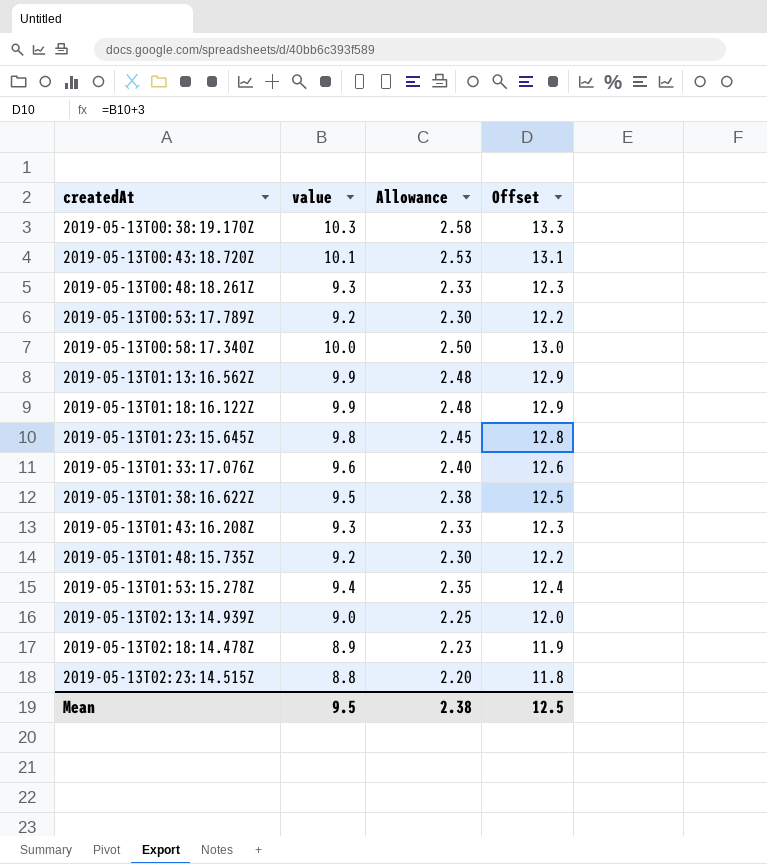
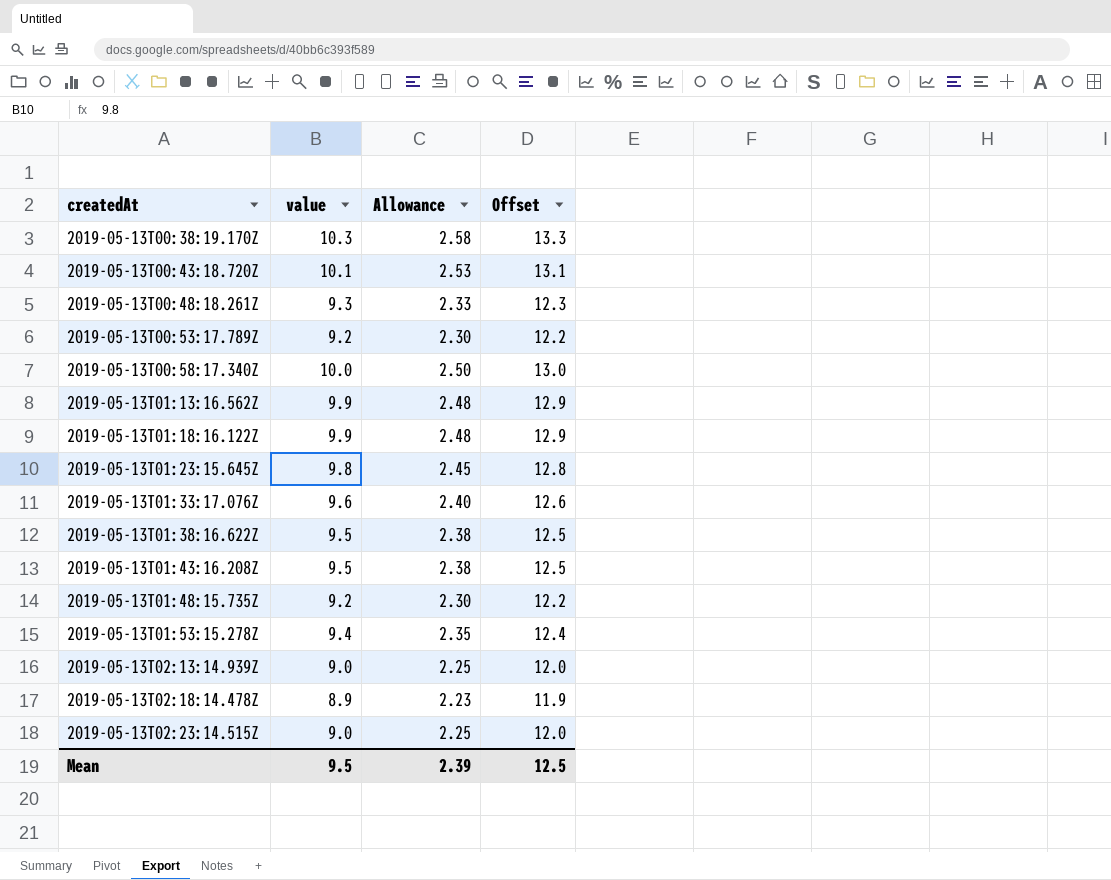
2019-05-13T01:43:16.208Z | value: 9.3 -> 9.5
2019-05-13T01:43:16.208Z | Allowance: 2.33 -> 2.38
2019-05-13T01:43:16.208Z | Offset: 12.3 -> 12.5
2019-05-13T02:23:14.515Z | value: 8.8 -> 9.0
2019-05-13T02:23:14.515Z | Allowance: 2.20 -> 2.25
2019-05-13T02:23:14.515Z | Offset: 11.8 -> 12.0
Mean | Allowance: 2.38 -> 2.39

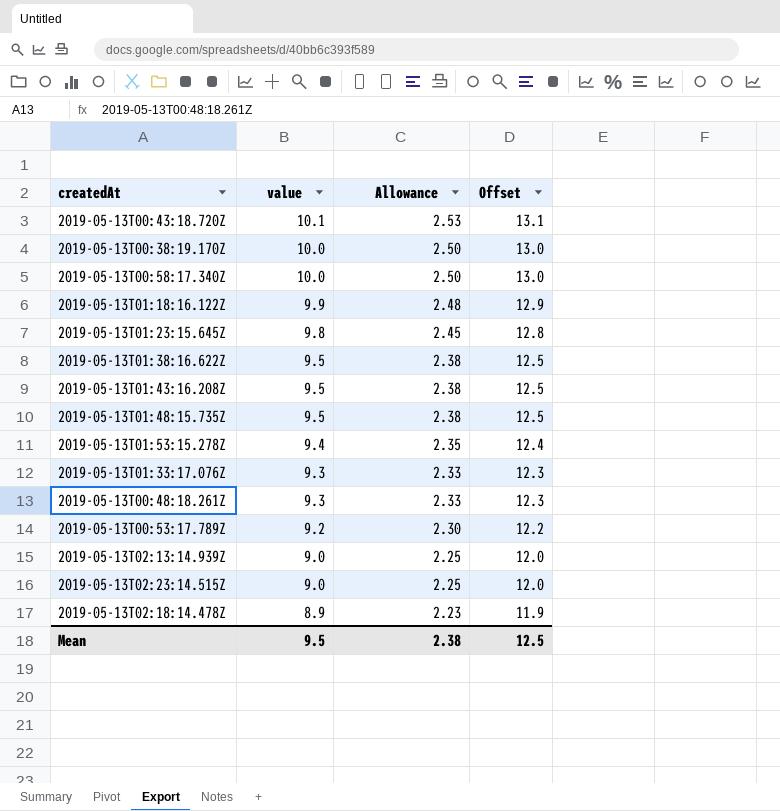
row order: createdAt ascending -> value descending
row 2019-05-13T01:13:16.562Z: 9.9 | 2.48 | 12.9 -> none
2019-05-13T00:38:19.170Z | value: 10.3 -> 10.0
2019-05-13T00:38:19.170Z | Allowance: 2.58 -> 2.50
2019-05-13T00:38:19.170Z | Offset: 13.3 -> 13.0
2019-05-13T01:48:15.735Z | value: 9.2 -> 9.5
2019-05-13T01:48:15.735Z | Allowance: 2.30 -> 2.38
2019-05-13T01:48:15.735Z | Offset: 12.2 -> 12.5
2019-05-13T01:33:17.076Z | value: 9.6 -> 9.3
2019-05-13T01:33:17.076Z | Allowance: 2.40 -> 2.33
2019-05-13T01:33:17.076Z | Offset: 12.6 -> 12.3
Mean | Allowance: 2.39 -> 2.38

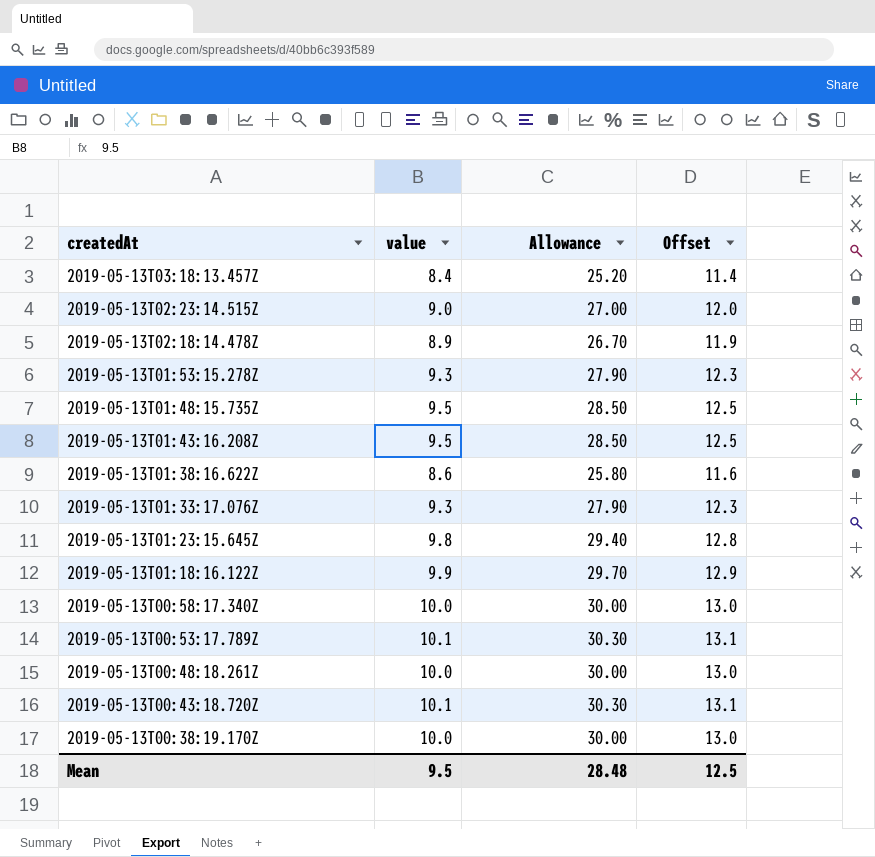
row order: value descending -> createdAt descending
column Allowance | formula: [value] * 0.25 -> [value] * 3
row 2019-05-13T02:13:14.939Z: 9.0 | 2.25 | 12.0 -> none
row 2019-05-13T03:18:13.457Z: none -> 8.4 | 25.20 | 11.4
2019-05-13T01:53:15.278Z | value: 9.4 -> 9.3
2019-05-13T01:53:15.278Z | Offset: 12.4 -> 12.3
2019-05-13T01:38:16.622Z | value: 9.5 -> 8.6
2019-05-13T01:38:16.622Z | Offset: 12.5 -> 11.6
2019-05-13T00:53:17.789Z | value: 9.2 -> 10.1
2019-05-13T00:53:17.789Z | Offset: 12.2 -> 13.1
2019-05-13T00:48:18.261Z | value: 9.3 -> 10.0
2019-05-13T00:48:18.261Z | Offset: 12.3 -> 13.0
Mean | Allowance: 2.38 -> 28.48

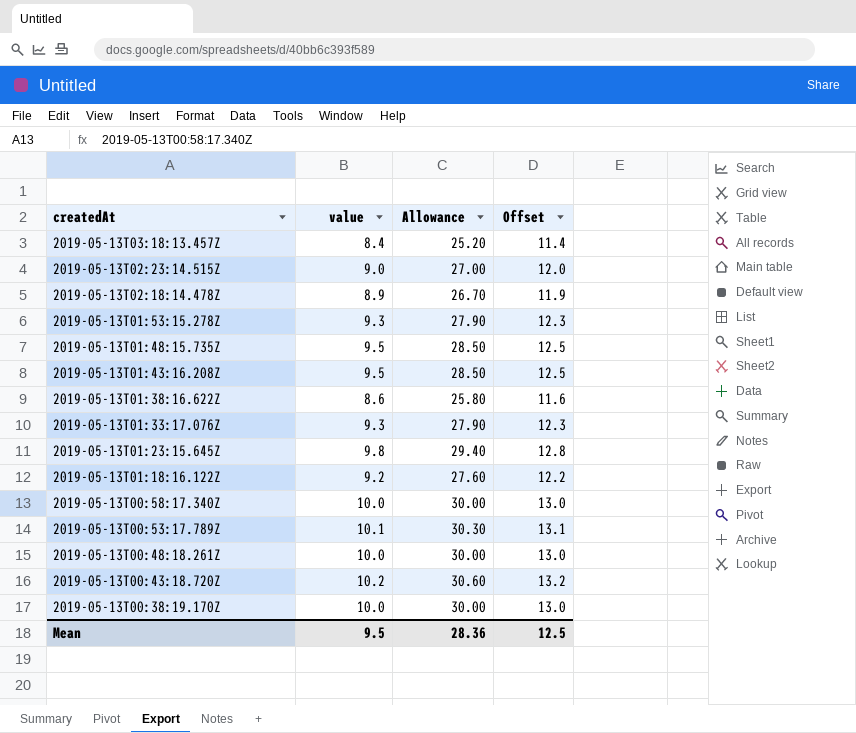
2019-05-13T01:18:16.122Z | value: 9.9 -> 9.2
2019-05-13T01:18:16.122Z | Allowance: 29.70 -> 27.60
2019-05-13T01:18:16.122Z | Offset: 12.9 -> 12.2
2019-05-13T00:43:18.720Z | value: 10.1 -> 10.2
2019-05-13T00:43:18.720Z | Allowance: 30.30 -> 30.60
2019-05-13T00:43:18.720Z | Offset: 13.1 -> 13.2
Mean | Allowance: 28.48 -> 28.36

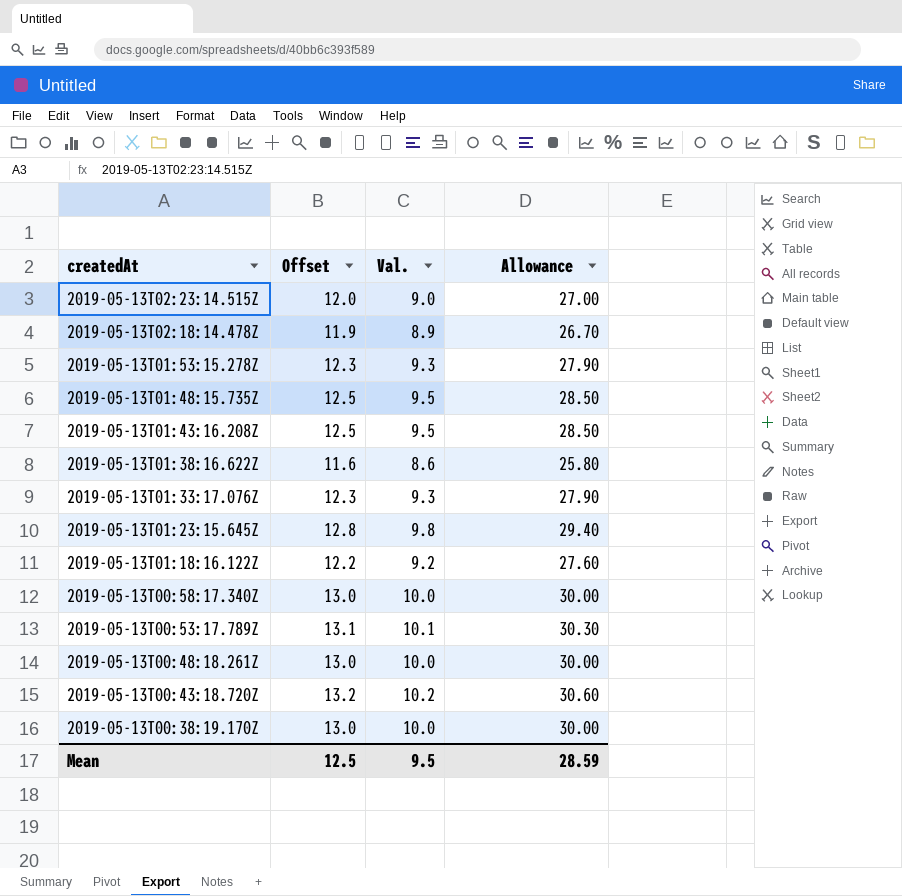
column Offset | position: 4 -> 2
column name: value -> Val.
row 2019-05-13T03:18:13.457Z: 8.4 | 25.20 | 11.4 -> none
Mean | Allowance: 28.36 -> 28.59

